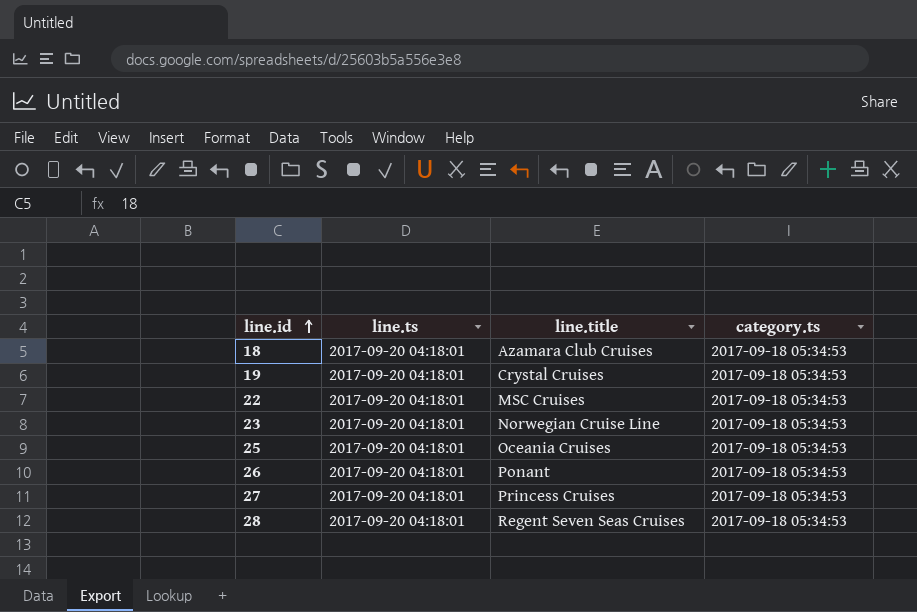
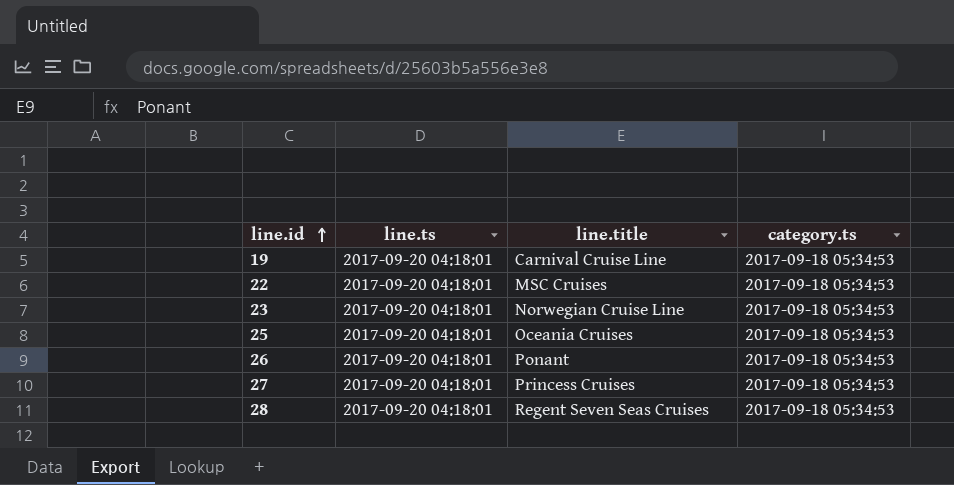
row 18: 2017-09-20 04:18:01 | Azamara Club Cruises | 2017-09-18 05:34:53 -> none
19 | line.title: Crystal Cruises -> Carnival Cruise Line

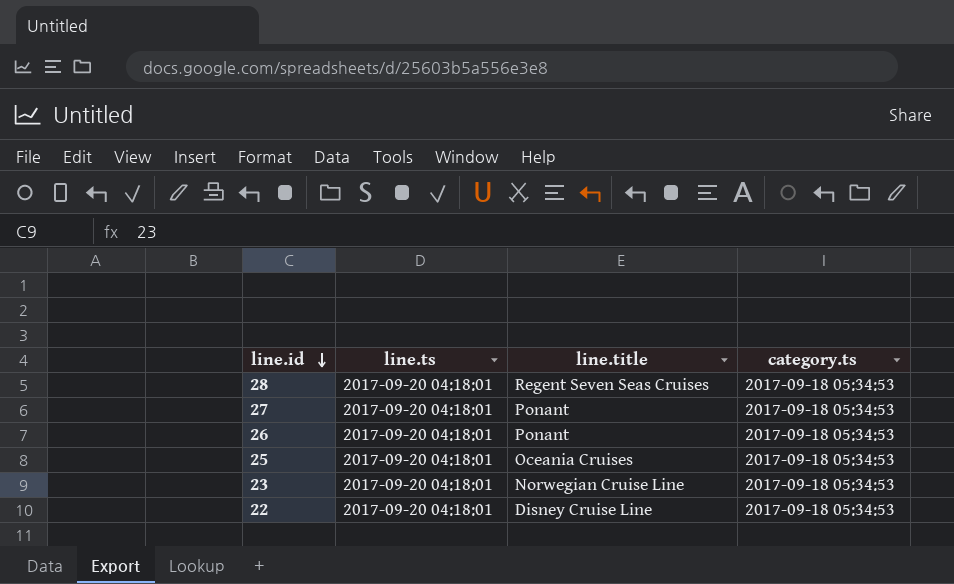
row order: line.id ascending -> line.id descending
row 19: 2017-09-20 04:18:01 | Carnival Cruise Line | 2017-09-18 05:34:53 -> none
27 | line.title: Princess Cruises -> Ponant
22 | line.title: MSC Cruises -> Disney Cruise Line

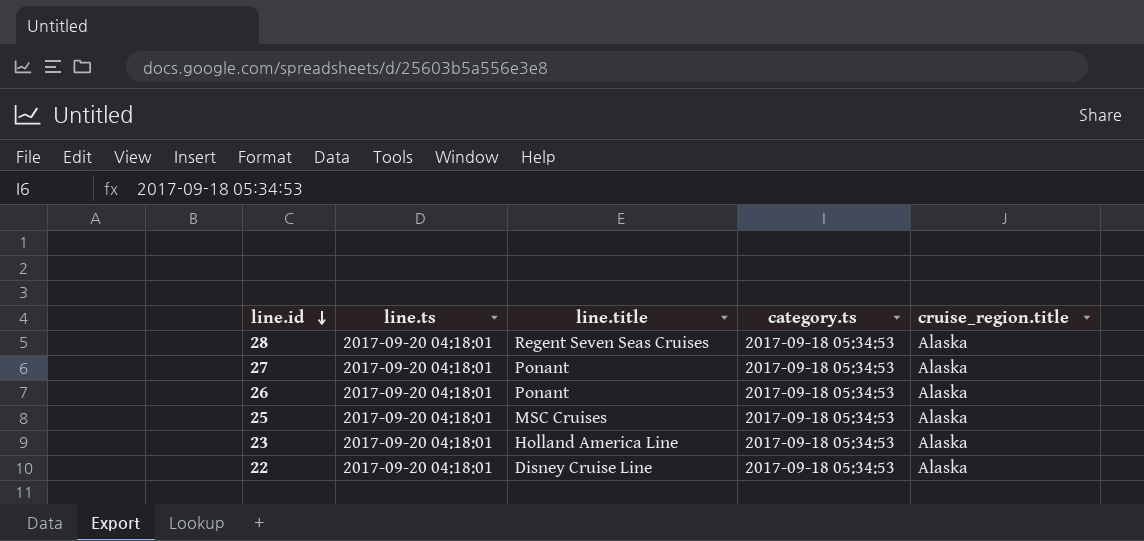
column cruise_region.title | position: none -> 5
25 | line.title: Oceania Cruises -> MSC Cruises
23 | line.title: Norwegian Cruise Line -> Holland America Line

